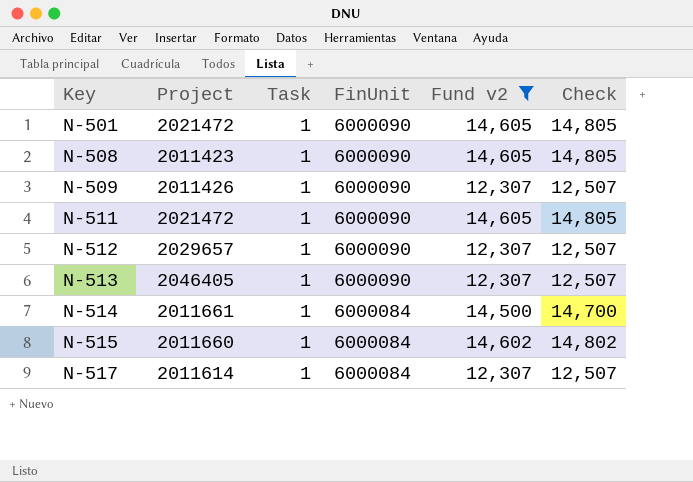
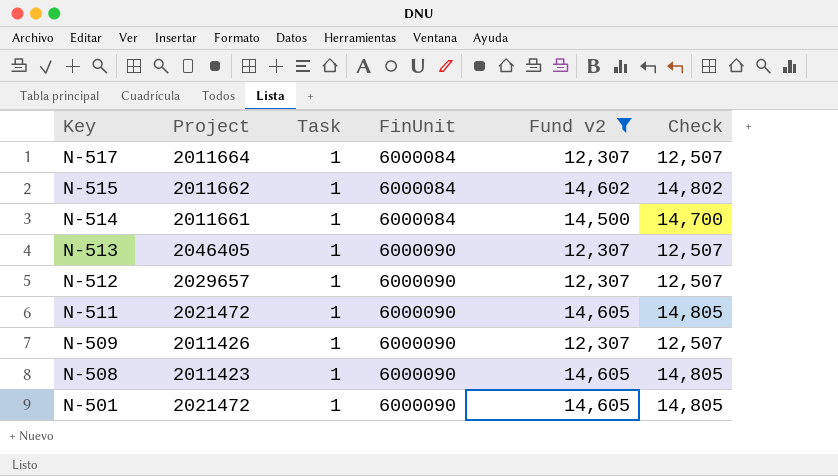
row order: Key ascending -> Key descending
N-517 | Project: 2011614 -> 2011664
N-515 | Project: 2011660 -> 2011662

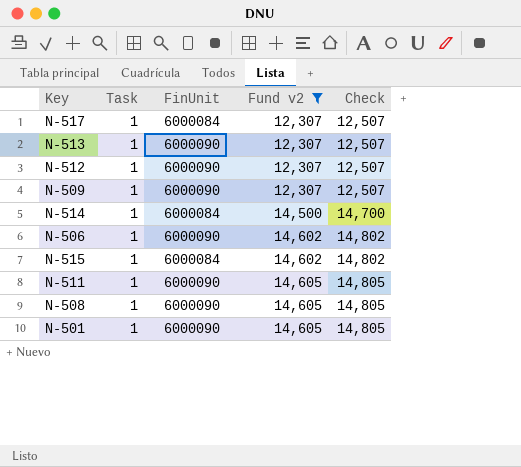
row order: Key descending -> Fund v2 ascending
column Project | position: 2 -> none
row N-506: none -> 1 | 6000090 | 14,602 | 14,802

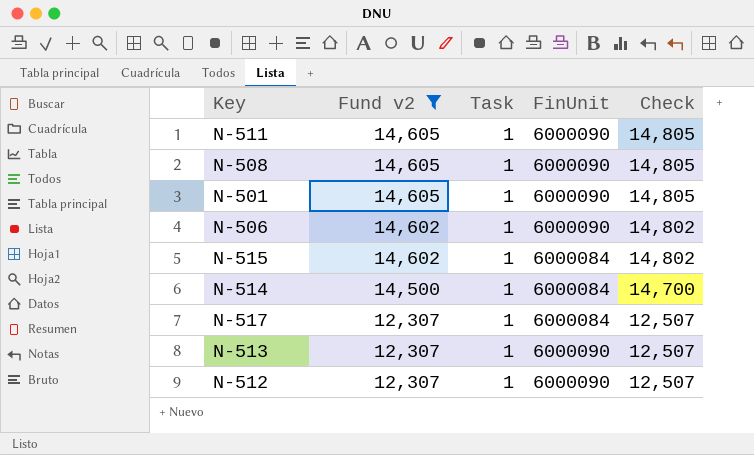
row order: Fund v2 ascending -> Fund v2 descending
column Fund v2 | position: 4 -> 2
row N-509: 1 | 6000090 | 12,307 | 12,507 -> none

